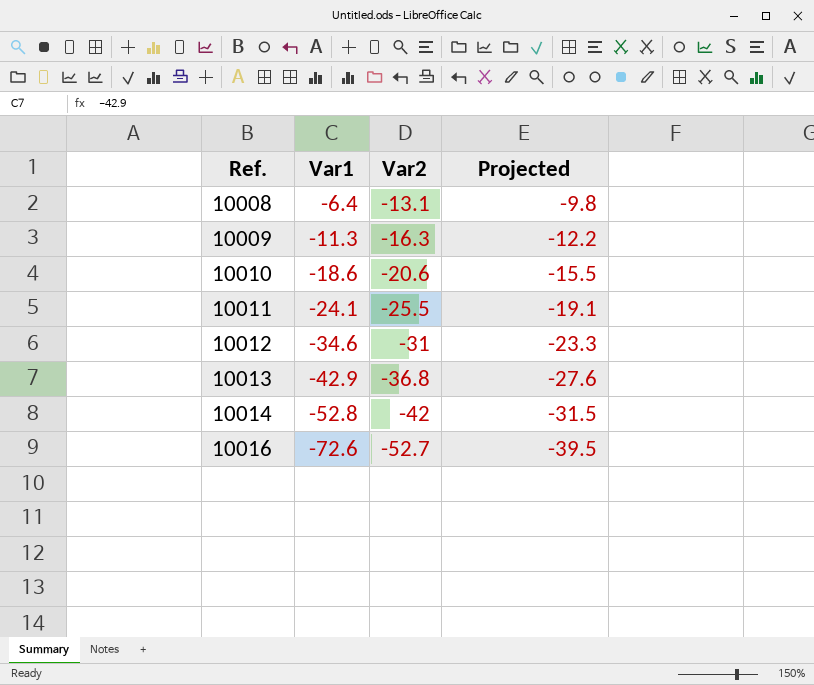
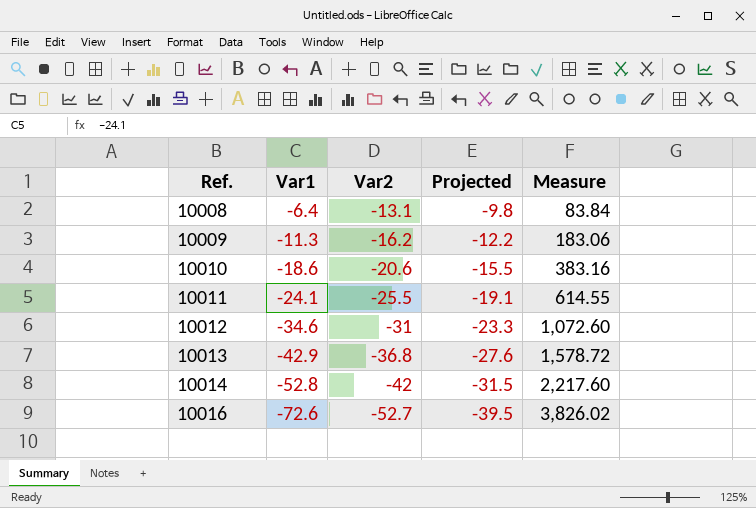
column Measure | formula: none -> [Var1] * [Var2]
10009 | Var2: -16.3 -> -16.2

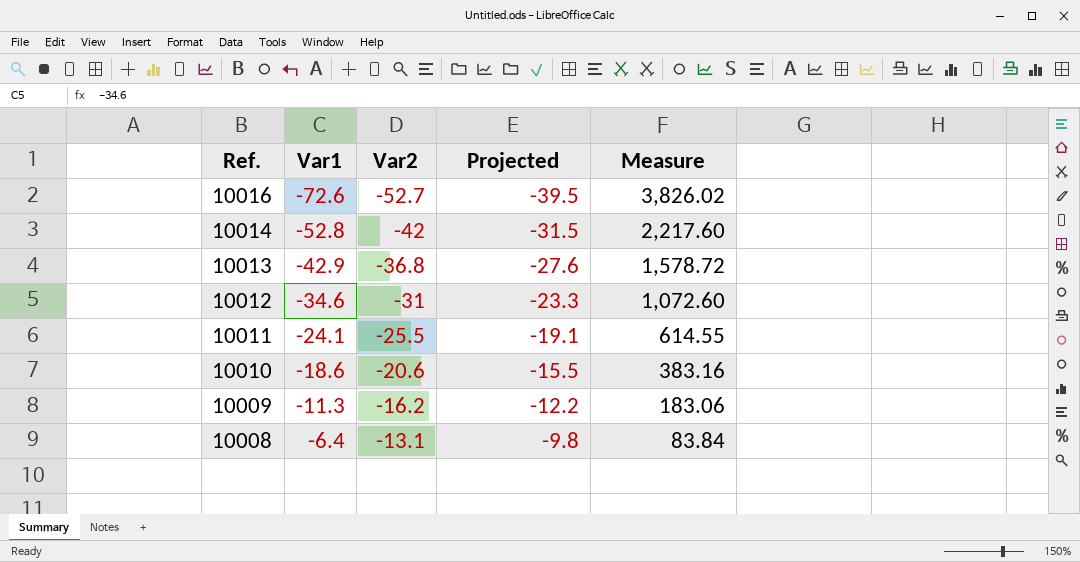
row order: Ref. ascending -> Ref. descending

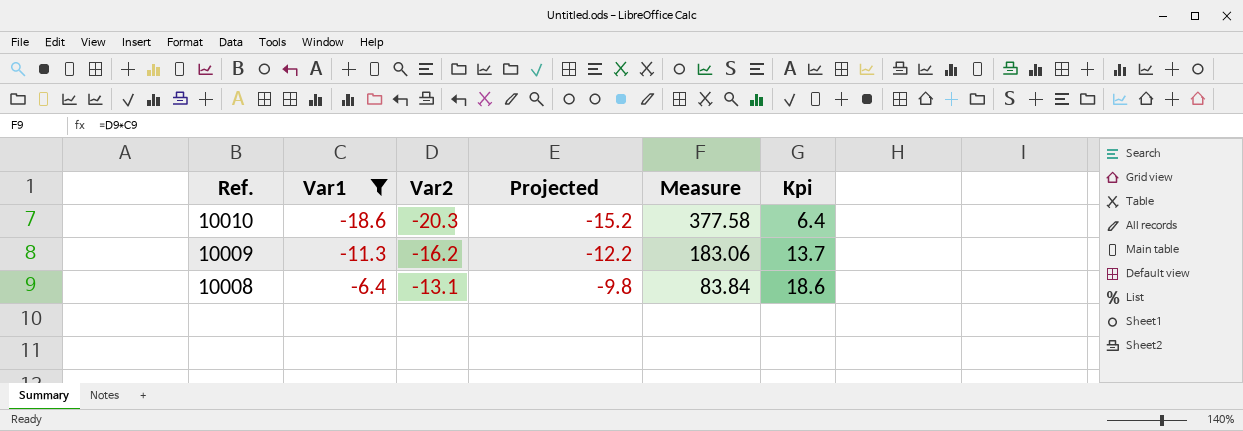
filter: none -> Var1 >= -18.6
column Kpi | formula: none -> [Var1] + 25
10010 | Var2: -20.6 -> -20.3
10010 | Projected: -15.5 -> -15.2
10010 | Measure: 383.16 -> 377.58

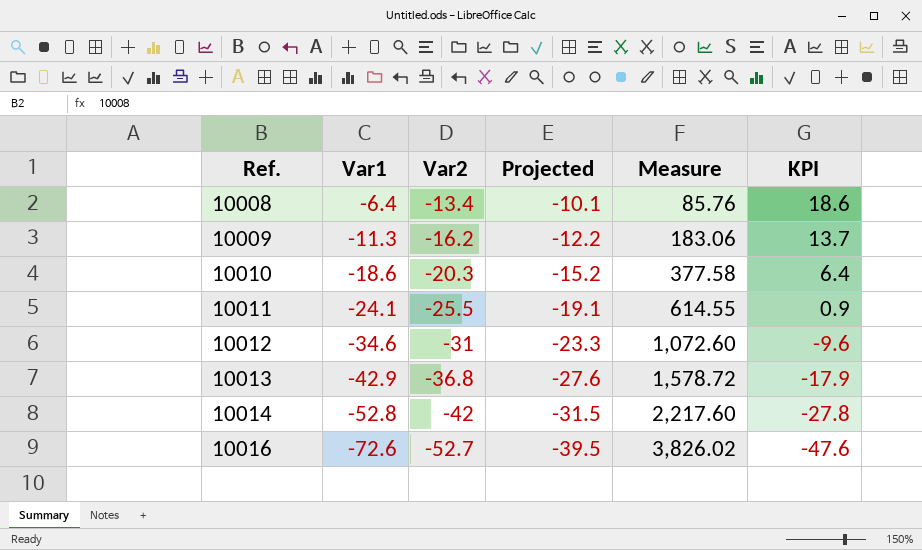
filter: Var1 >= -18.6 -> none
row order: Ref. descending -> Ref. ascending
column name: Kpi -> KPI
10008 | Var2: -13.1 -> -13.4
10008 | Projected: -9.8 -> -10.1
10008 | Measure: 83.84 -> 85.76

